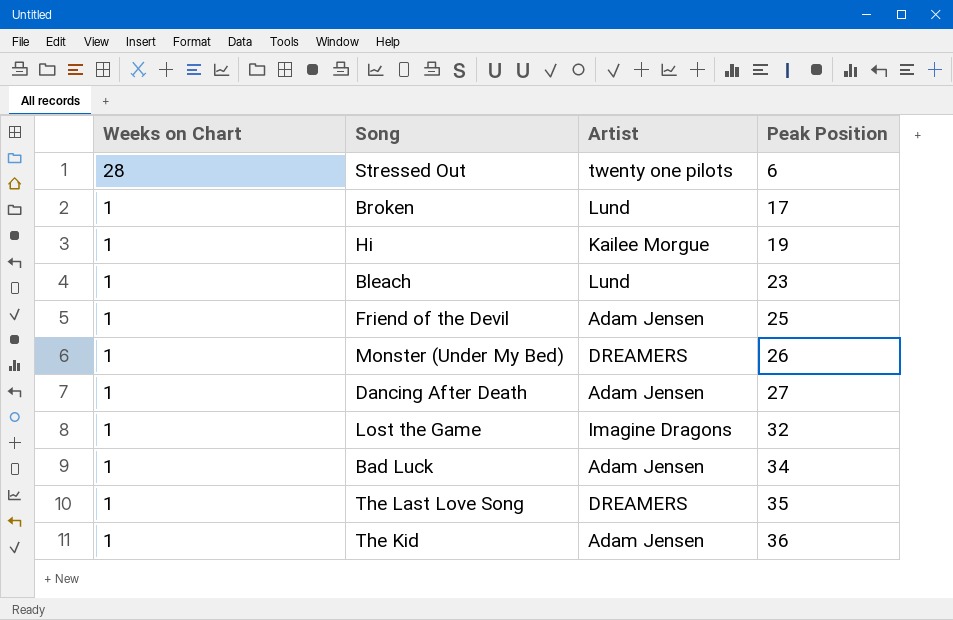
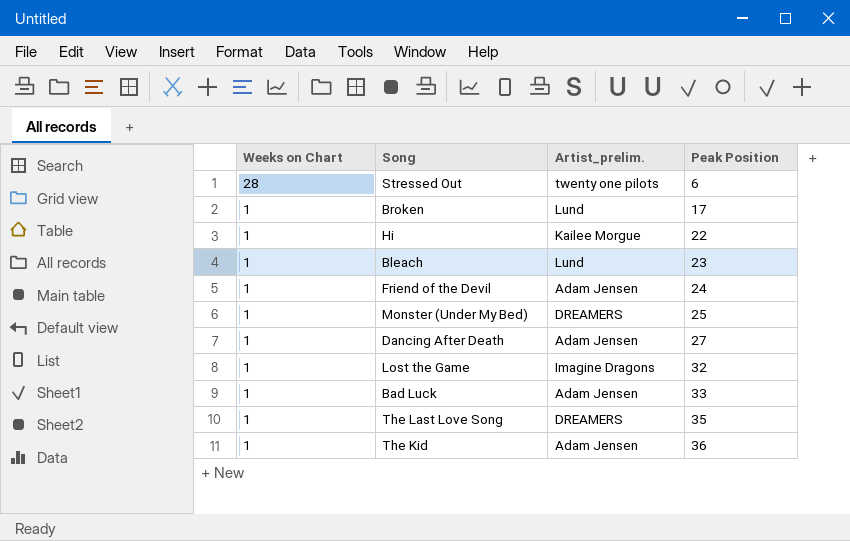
column name: Artist -> Artist_prelim.
Hi | Peak Position: 19 -> 22
Friend of the Devil | Peak Position: 25 -> 24
Monster (Under My Bed) | Peak Position: 26 -> 25
Bad Luck | Peak Position: 34 -> 33

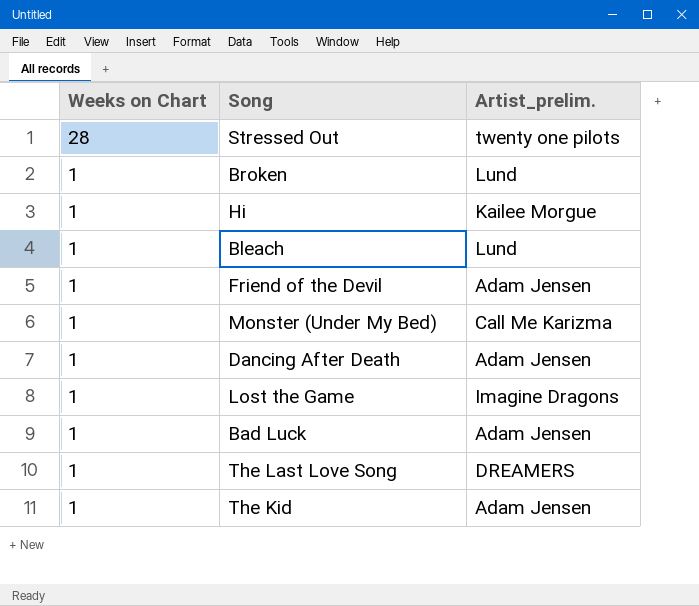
column Peak Position | position: 4 -> none
Monster (Under My Bed) | Artist_prelim.: DREAMERS -> Call Me Karizma

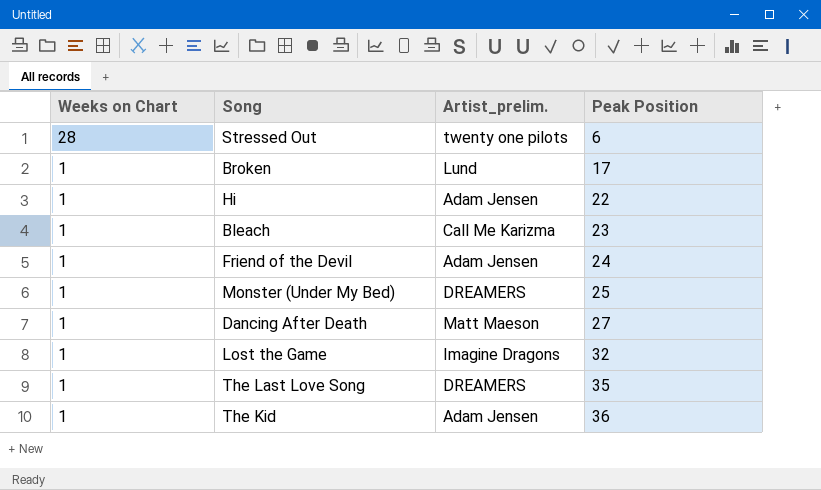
column Peak Position | position: none -> 4
row Bad Luck: 1 | Adam Jensen -> none
Hi | Artist_prelim.: Kailee Morgue -> Adam Jensen
Bleach | Artist_prelim.: Lund -> Call Me Karizma
Monster (Under My Bed) | Artist_prelim.: Call Me Karizma -> DREAMERS
Dancing After Death | Artist_prelim.: Adam Jensen -> Matt Maeson

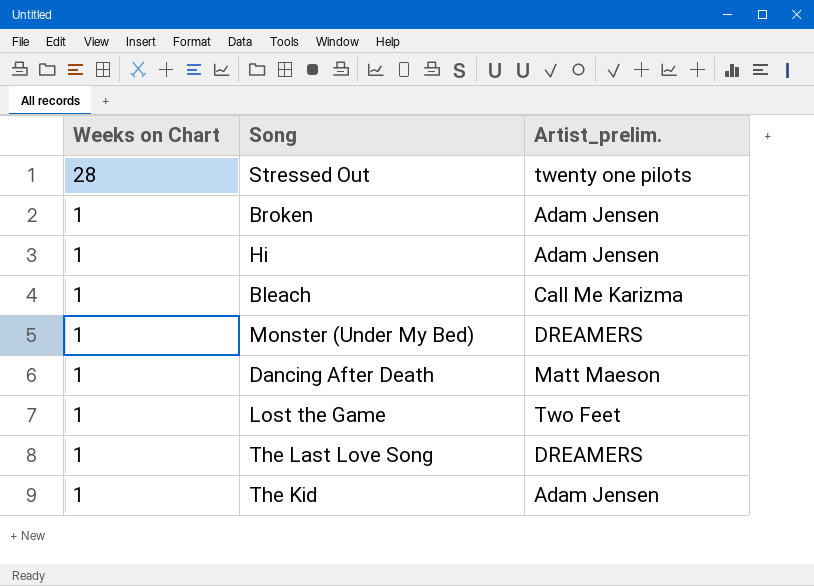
column Peak Position | position: 4 -> none
row Friend of the Devil: 1 | Adam Jensen | 24 -> none
Broken | Artist_prelim.: Lund -> Adam Jensen
Lost the Game | Artist_prelim.: Imagine Dragons -> Two Feet

